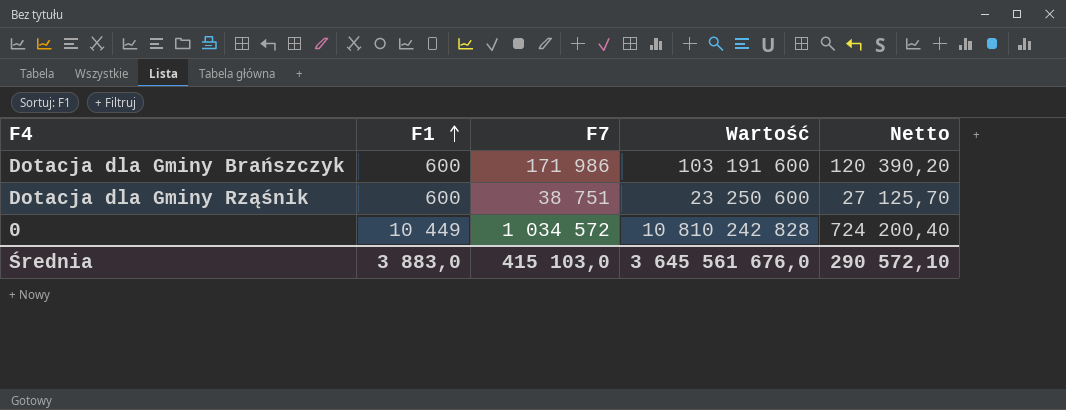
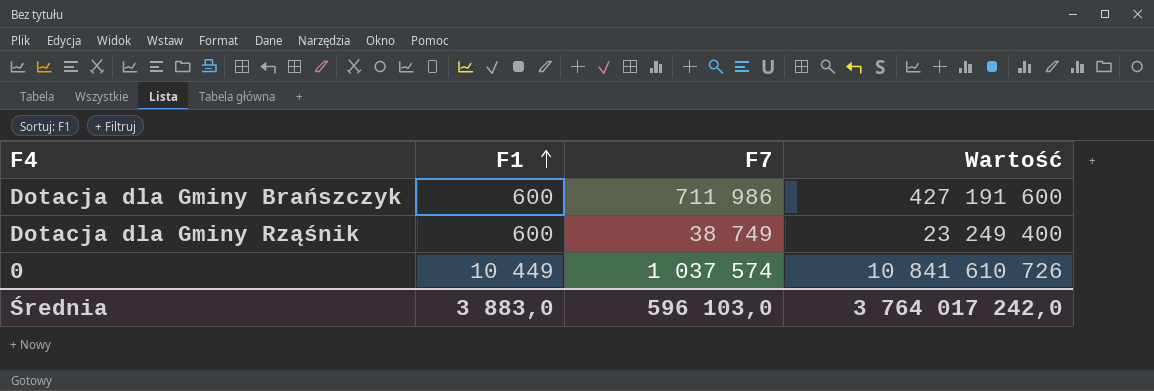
column Netto | formula: [F7] * 0,7 -> none
Dotacja dla Gminy Brańszczyk | F7: 171 986 -> 711 986
Dotacja dla Gminy Brańszczyk | Wartość: 103 191 600 -> 427 191 600
Dotacja dla Gminy Rząśnik | F7: 38 751 -> 38 749
Dotacja dla Gminy Rząśnik | Wartość: 23 250 600 -> 23 249 400
0 | F7: 1 034 572 -> 1 037 574
0 | Wartość: 10 810 242 828 -> 10 841 610 726
Średnia | F7: 415 103,0 -> 596 103,0
Średnia | Wartość: 3 645 561 676,0 -> 3 764 017 242,0

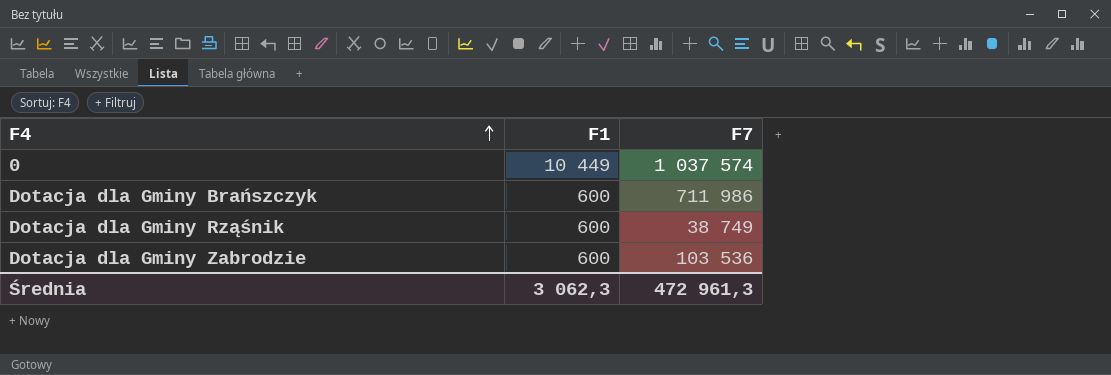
row order: F1 ascending -> F4 ascending
column Wartość | formula: [F1] * [F7] -> none
row Dotacja dla Gminy Zabrodzie: none -> 600 | 103 536
Średnia | F1: 3 883,0 -> 3 062,3
Średnia | F7: 596 103,0 -> 472 961,3

